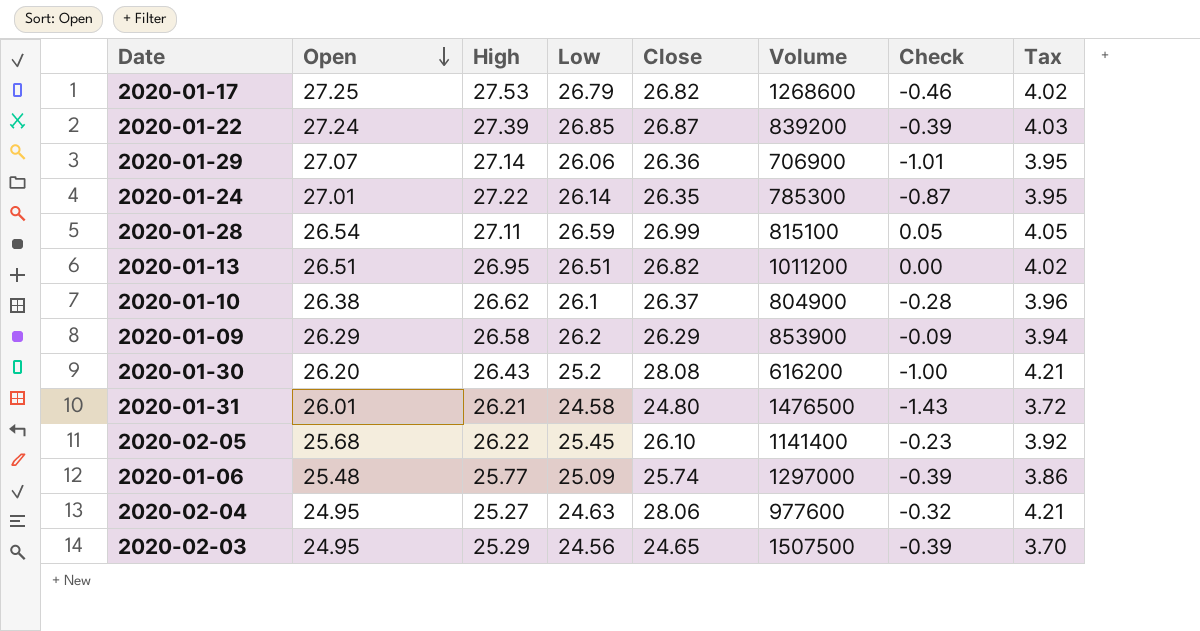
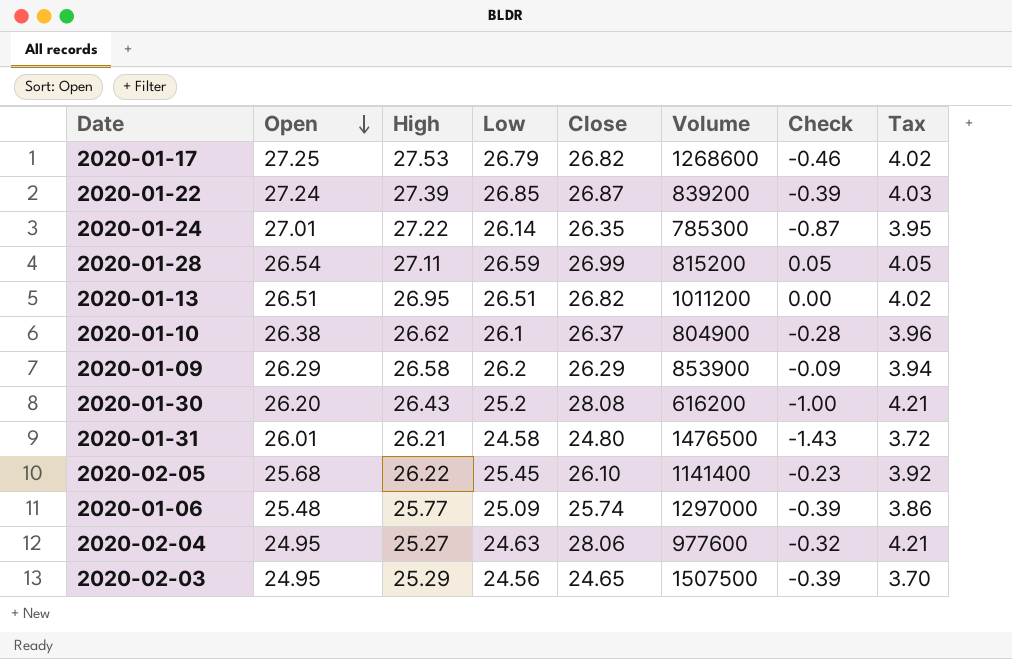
row 2020-01-29: 27.07 | 27.14 | 26.06 | 26.36 | 706900 | -1.01 | 3.95 -> none
2020-01-28 | Volume: 815100 -> 815200

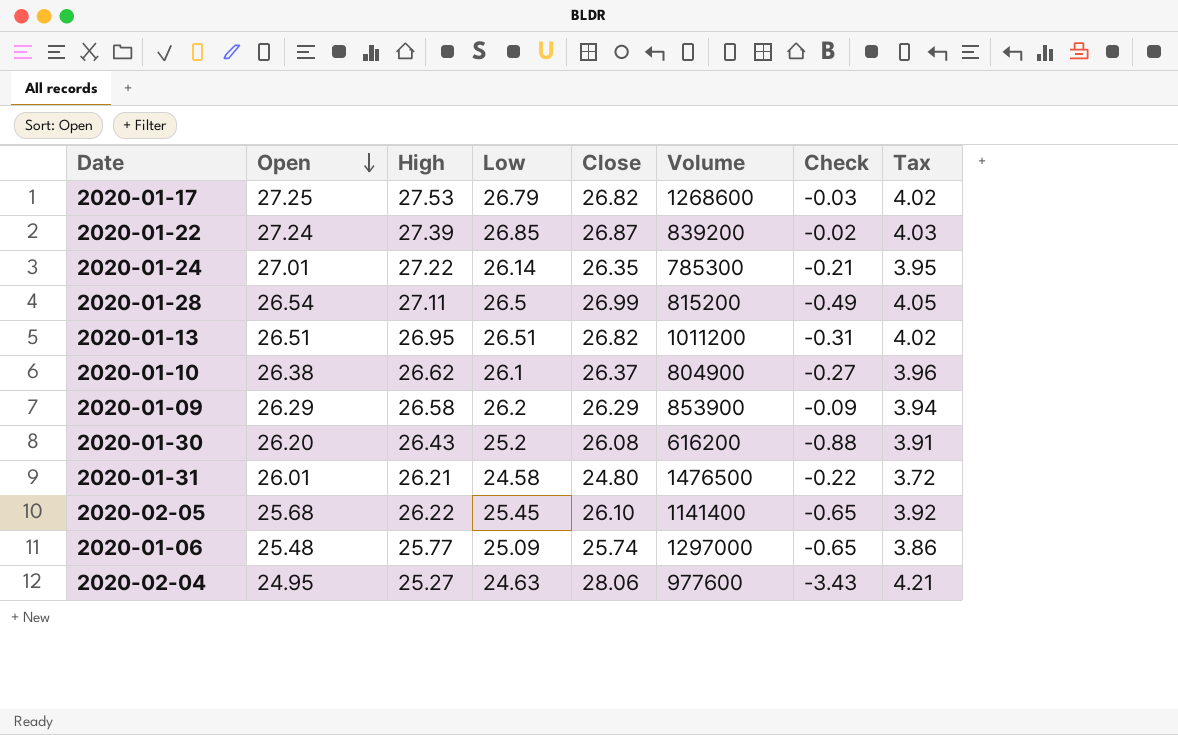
column Check | formula: [Low] - [Open] -> [Low] - [Close]
row 2020-02-03: 24.95 | 25.29 | 24.56 | 24.65 | 1507500 | -0.39 | 3.70 -> none
2020-01-28 | Low: 26.59 -> 26.5
2020-01-30 | Close: 28.08 -> 26.08
2020-01-30 | Tax: 4.21 -> 3.91

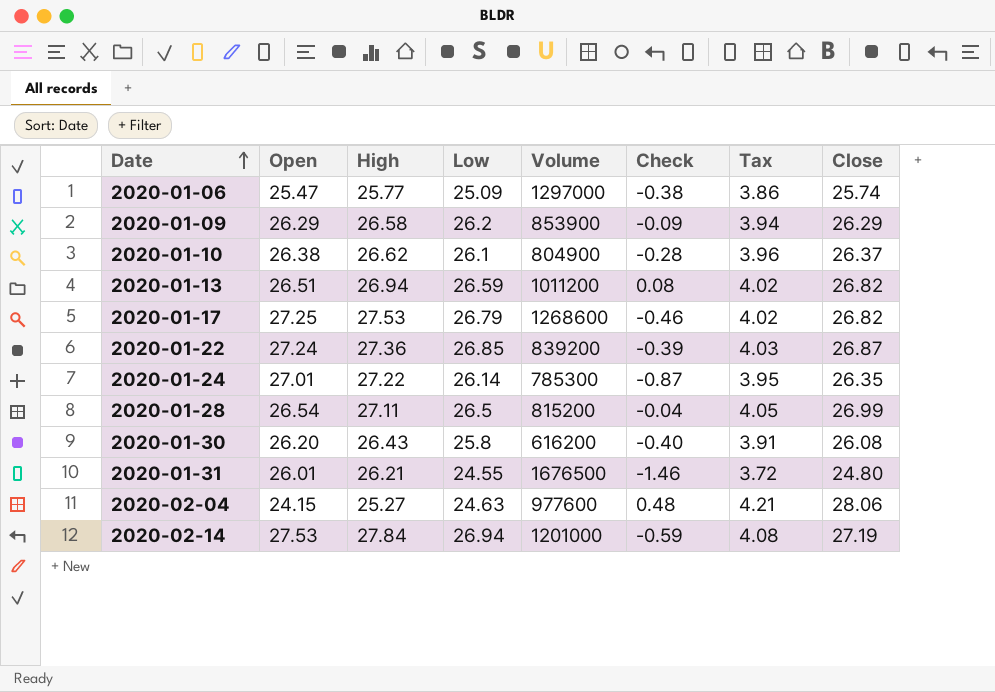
row order: Open descending -> Date ascending
column Check | formula: [Low] - [Close] -> [Low] - [Open]
column Close | position: 5 -> 8
row 2020-02-05: 25.68 | 26.22 | 25.45 | 26.10 | 1141400 | -0.65 | 3.92 -> none
2020-01-06 | Open: 25.48 -> 25.47
2020-01-13 | High: 26.95 -> 26.94
2020-01-13 | Low: 26.51 -> 26.59
2020-01-22 | High: 27.39 -> 27.36
2020-01-30 | Low: 25.2 -> 25.8
2020-01-31 | Low: 24.58 -> 24.55
2020-01-31 | Volume: 1476500 -> 1676500
2020-02-04 | Open: 24.95 -> 24.15
row 2020-02-14: none -> 27.53 | 27.84 | 26.94 | 1201000 | -0.59 | 4.08 | 27.19

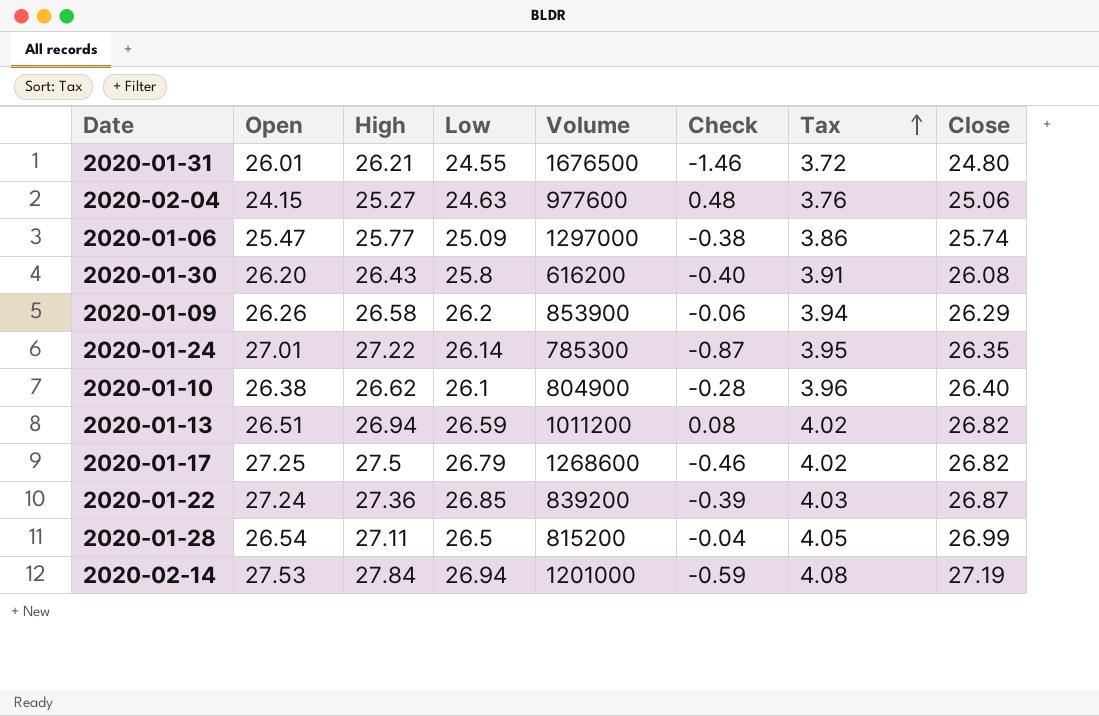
row order: Date ascending -> Tax ascending
2020-02-04 | Tax: 4.21 -> 3.76
2020-02-04 | Close: 28.06 -> 25.06
2020-01-09 | Open: 26.29 -> 26.26
2020-01-09 | Check: -0.09 -> -0.06
2020-01-10 | Close: 26.37 -> 26.40
2020-01-17 | High: 27.53 -> 27.5

